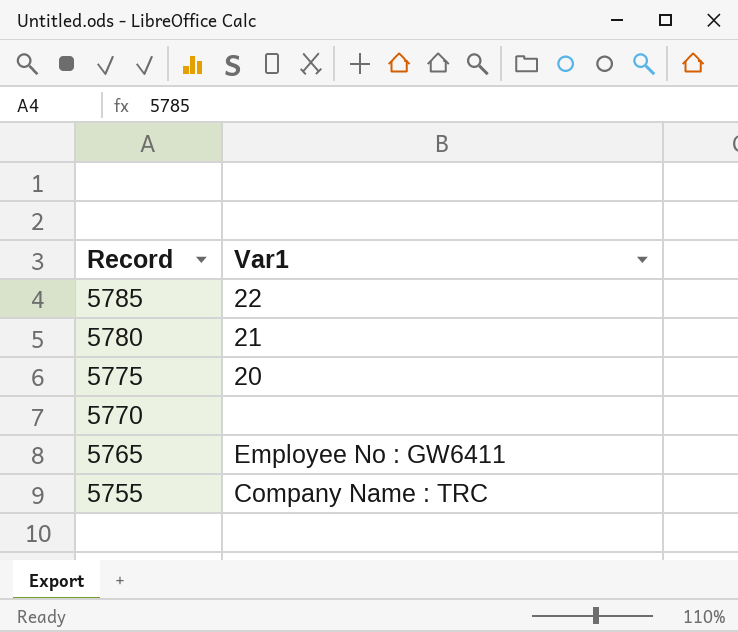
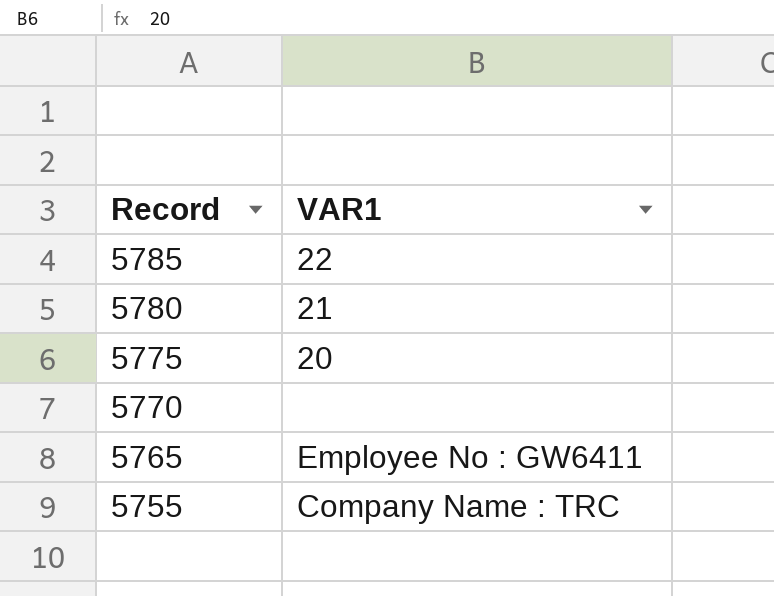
column name: Var1 -> VAR1

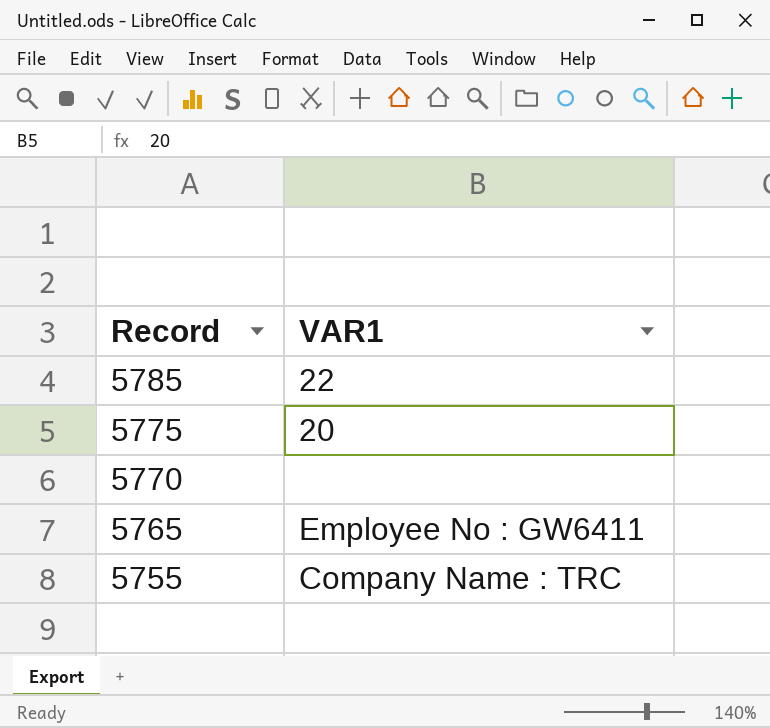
row 5780: 21 -> none

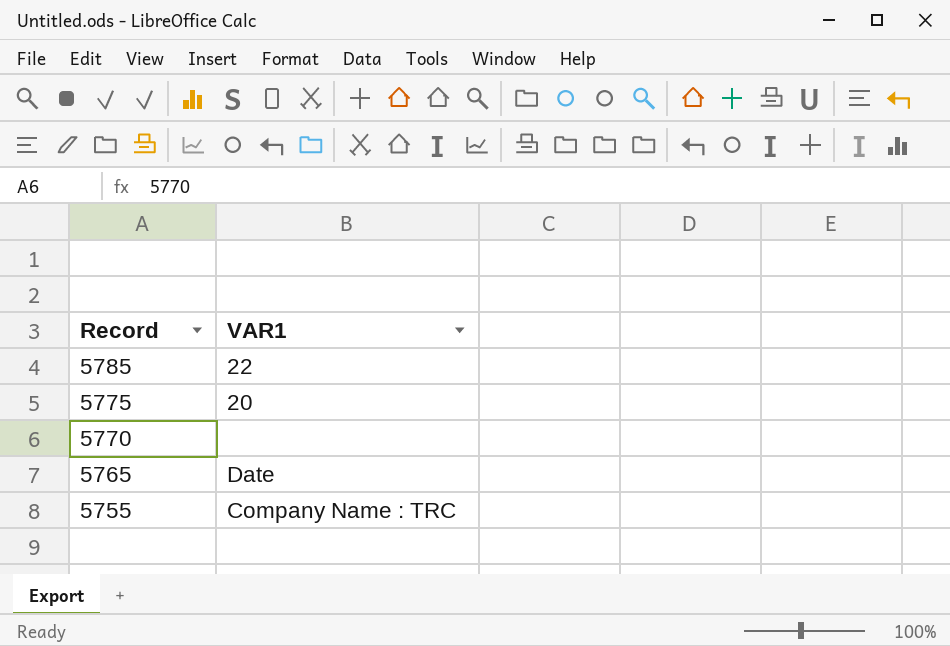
5765 | VAR1: Employee No : GW6411 -> Date

